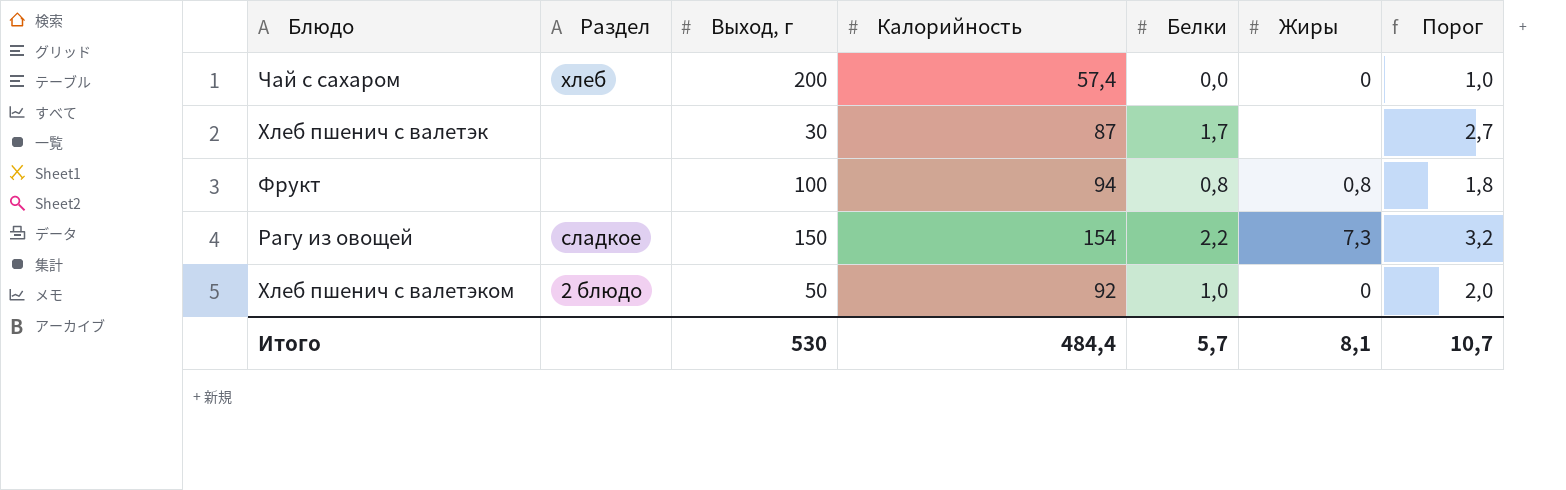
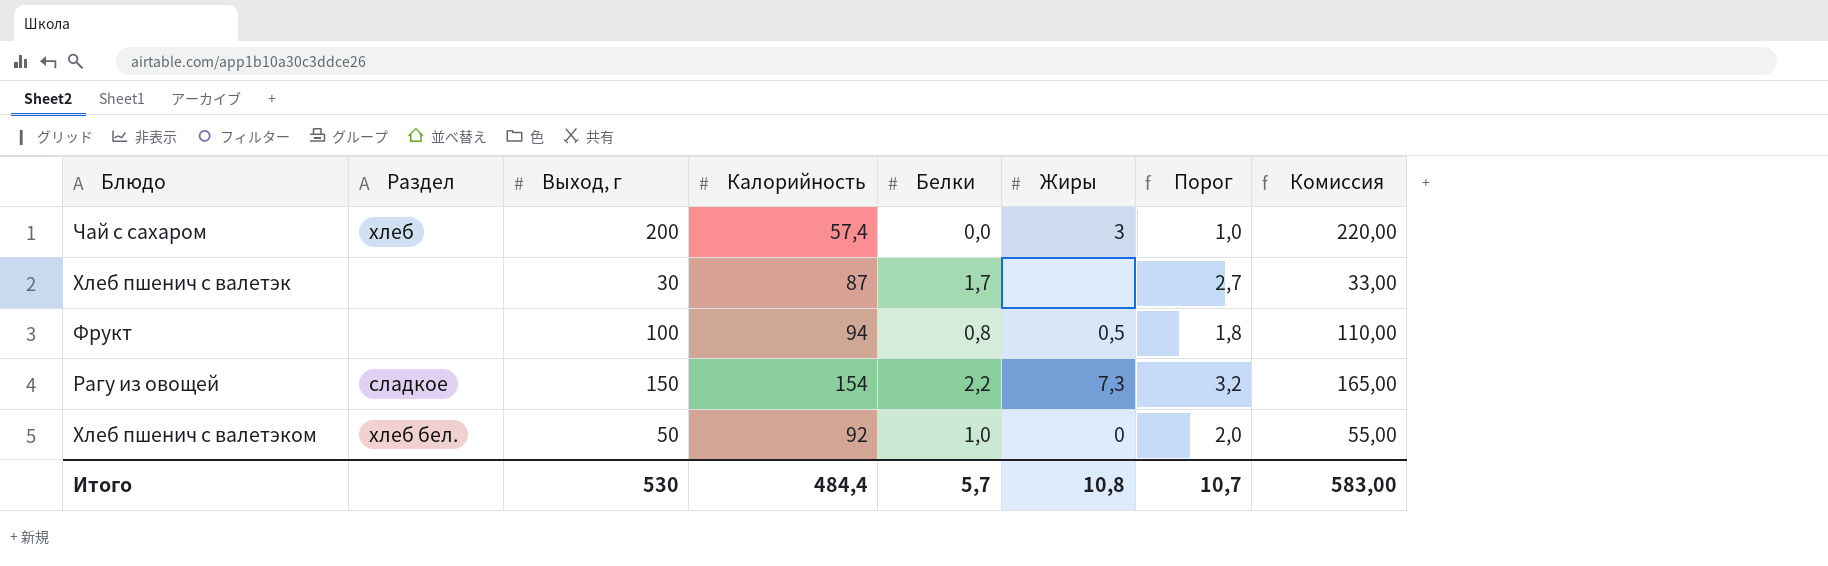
column Комиссия | formula: none -> [Выход, г] * 1,1
Чай с сахаром | Жиры: 0 -> 3
Фрукт | Жиры: 0,8 -> 0,5
Хлеб пшенич с валетэком | Раздел: 2 блюдо -> хлеб бел.
Итого | Жиры: 8,1 -> 10,8

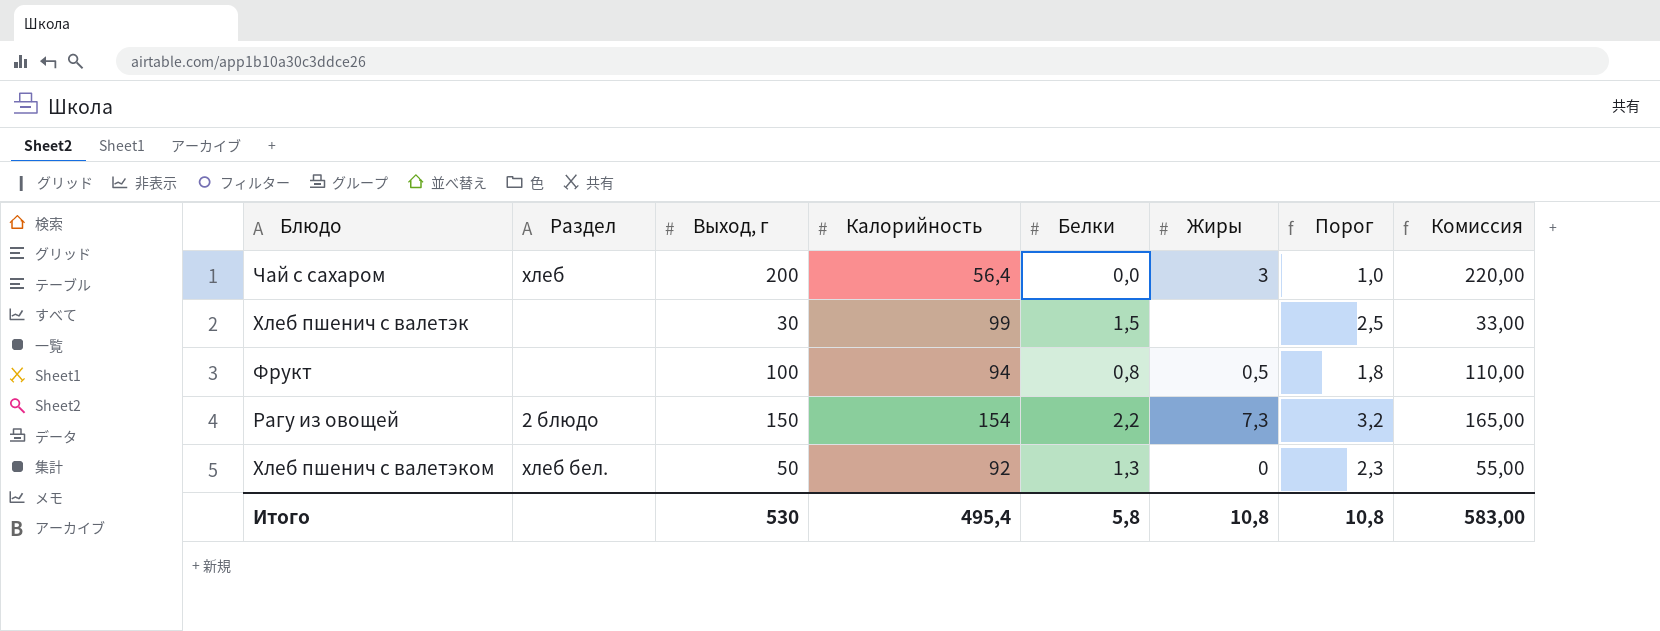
Чай с сахаром | Калорийность: 57,4 -> 56,4
Хлеб пшенич с валетэк | Калорийность: 87 -> 99
Хлеб пшенич с валетэк | Белки: 1,7 -> 1,5
Хлеб пшенич с валетэк | Порог: 2,7 -> 2,5
Рагу из овощей | Раздел: сладкое -> 2 блюдо
Хлеб пшенич с валетэком | Белки: 1,0 -> 1,3
Хлеб пшенич с валетэком | Порог: 2,0 -> 2,3
Итого | Калорийность: 484,4 -> 495,4
Итого | Белки: 5,7 -> 5,8
Итого | Порог: 10,7 -> 10,8

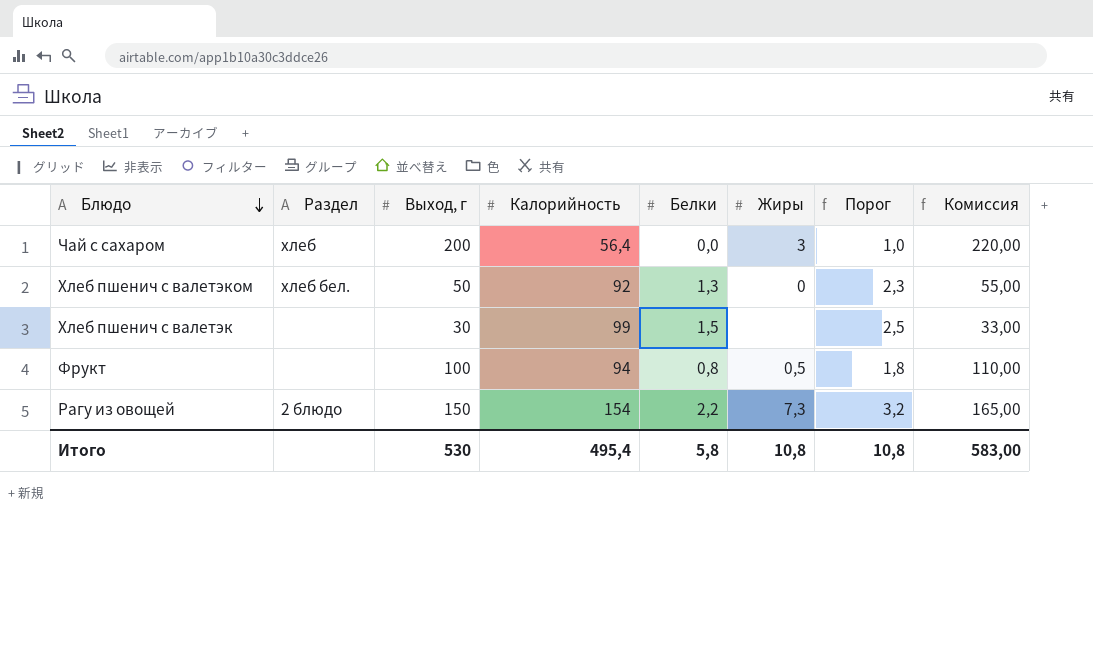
row order: none -> Блюдо descending

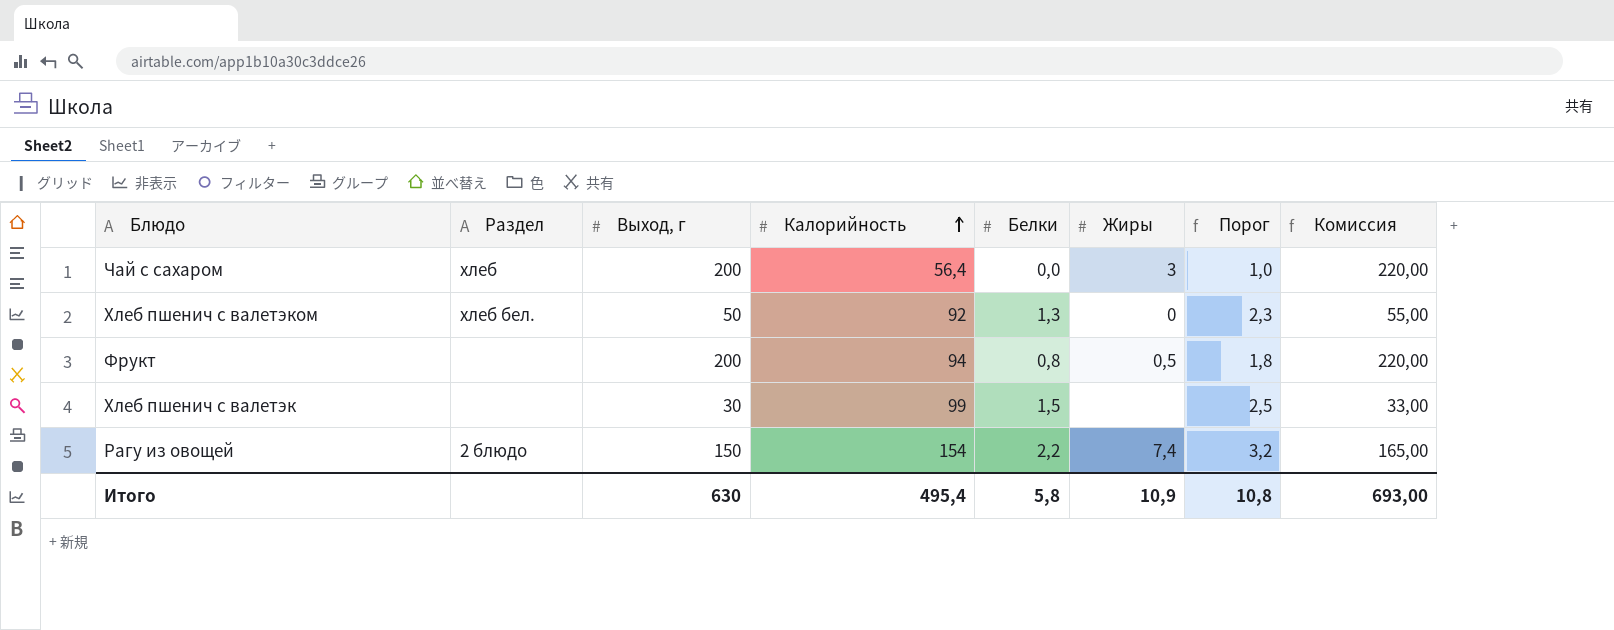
row order: Блюдо descending -> Калорийность ascending
Фрукт | Выход, г: 100 -> 200
Фрукт | Комиссия: 110,00 -> 220,00
Рагу из овощей | Жиры: 7,3 -> 7,4
Итого | Выход, г: 530 -> 630
Итого | Жиры: 10,8 -> 10,9
Итого | Комиссия: 583,00 -> 693,00

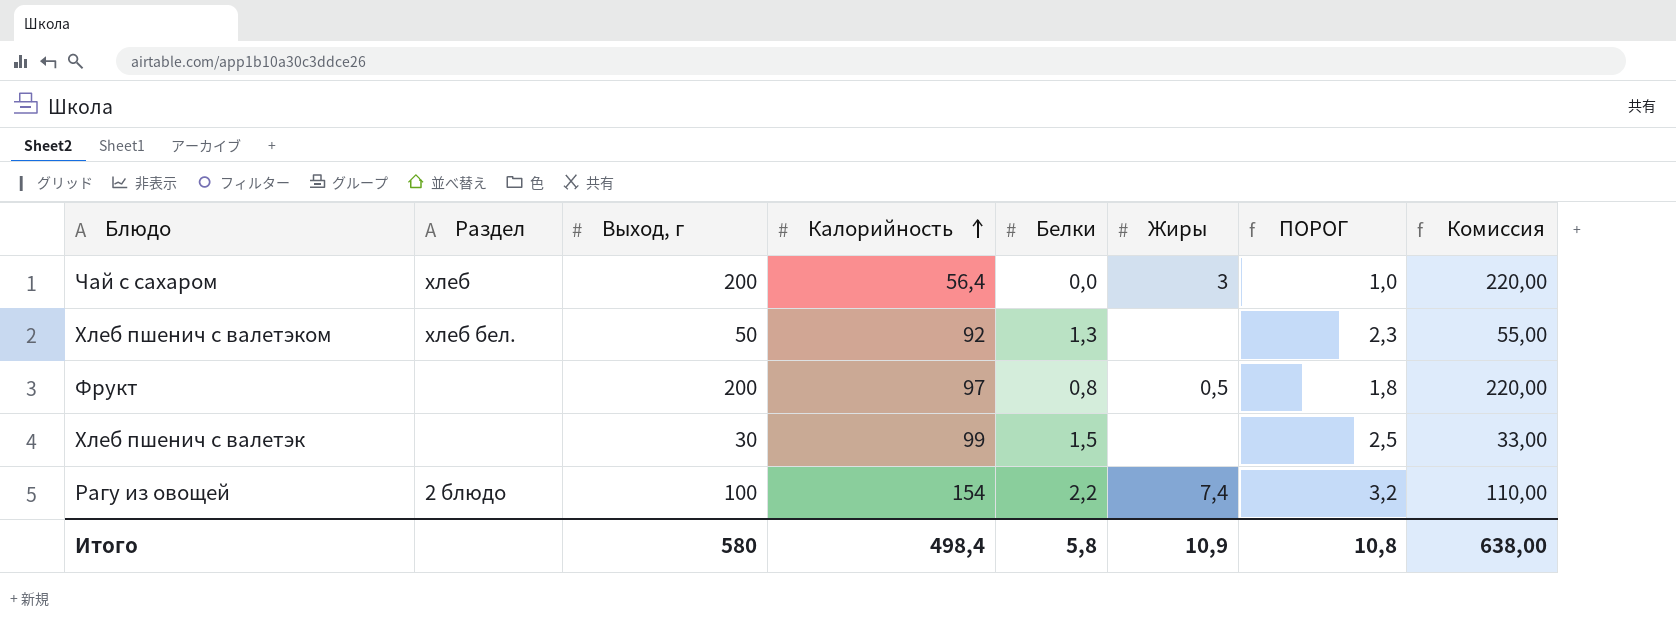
column name: Порог -> ПОРОГ
Хлеб пшенич с валетэком | Жиры: 0 -> none
Фрукт | Калорийность: 94 -> 97
Рагу из овощей | Выход, г: 150 -> 100
Рагу из овощей | Комиссия: 165,00 -> 110,00
Итого | Выход, г: 630 -> 580
Итого | Калорийность: 495,4 -> 498,4
Итого | Комиссия: 693,00 -> 638,00

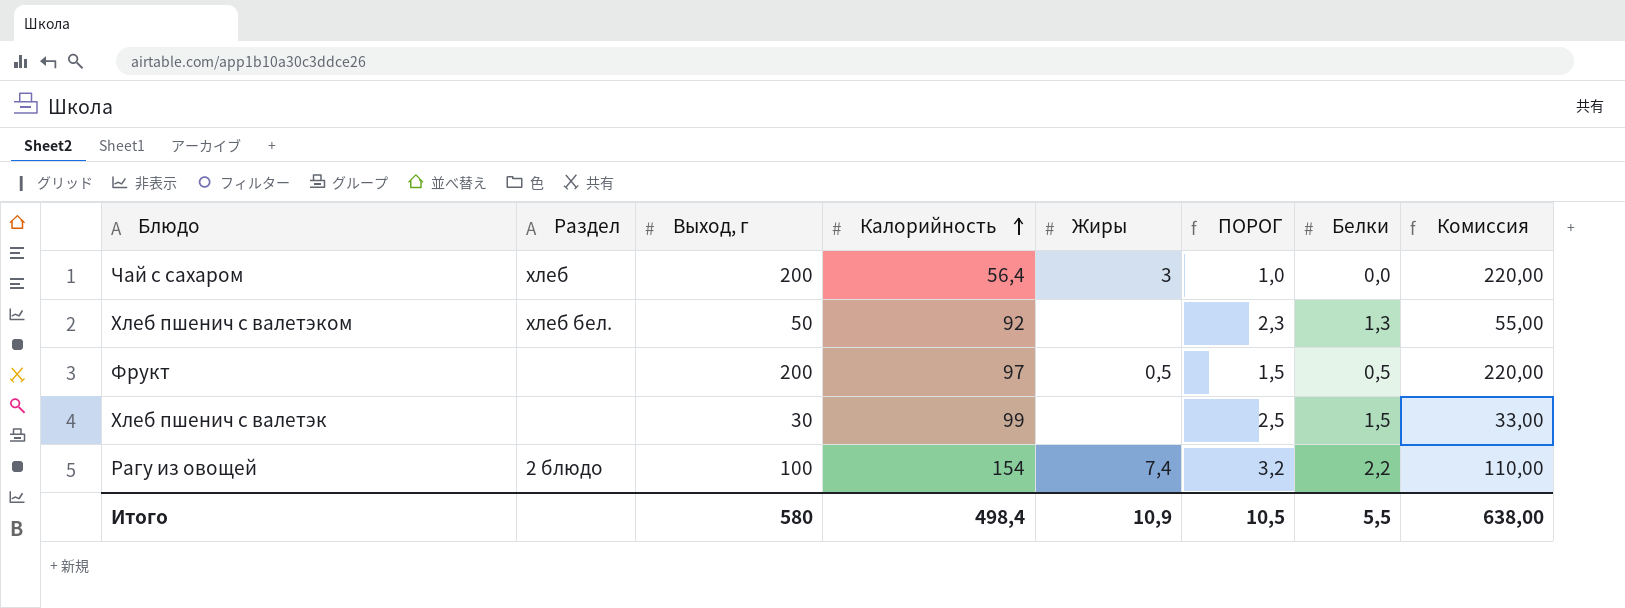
column Белки | position: 5 -> 7
Фрукт | ПОРОГ: 1,8 -> 1,5
Фрукт | Белки: 0,8 -> 0,5
Итого | ПОРОГ: 10,8 -> 10,5
Итого | Белки: 5,8 -> 5,5

